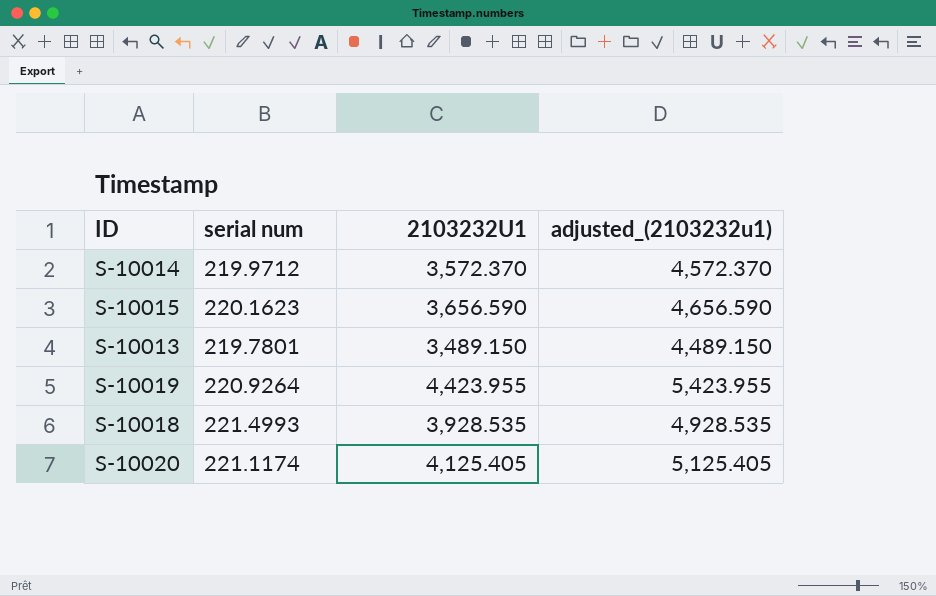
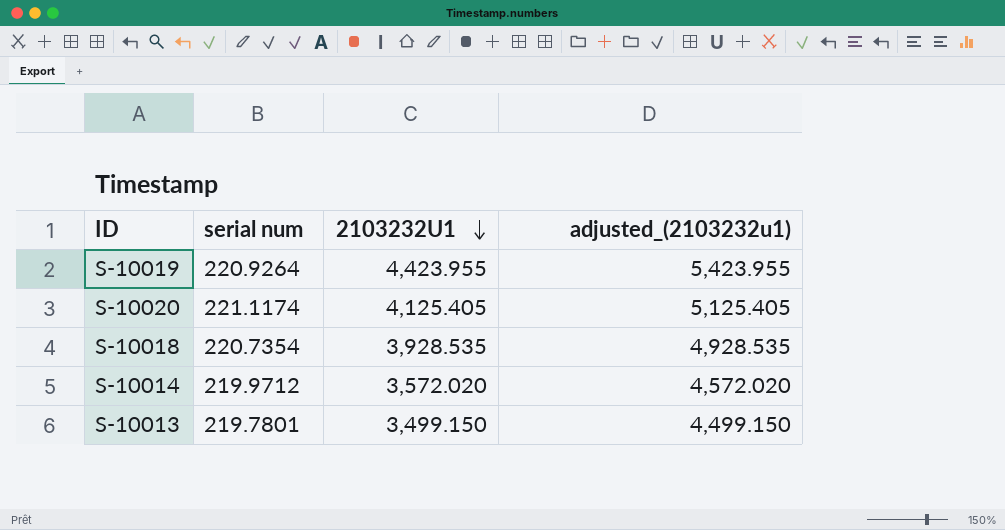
row order: none -> 2103232U1 descending
row S-10015: 220.1623 | 3,656.590 | 4,656.590 -> none
S-10018 | serial num: 221.4993 -> 220.7354
S-10014 | 2103232U1: 3,572.370 -> 3,572.020
S-10014 | adjusted_(2103232u1): 4,572.370 -> 4,572.020
S-10013 | 2103232U1: 3,489.150 -> 3,499.150
S-10013 | adjusted_(2103232u1): 4,489.150 -> 4,499.150

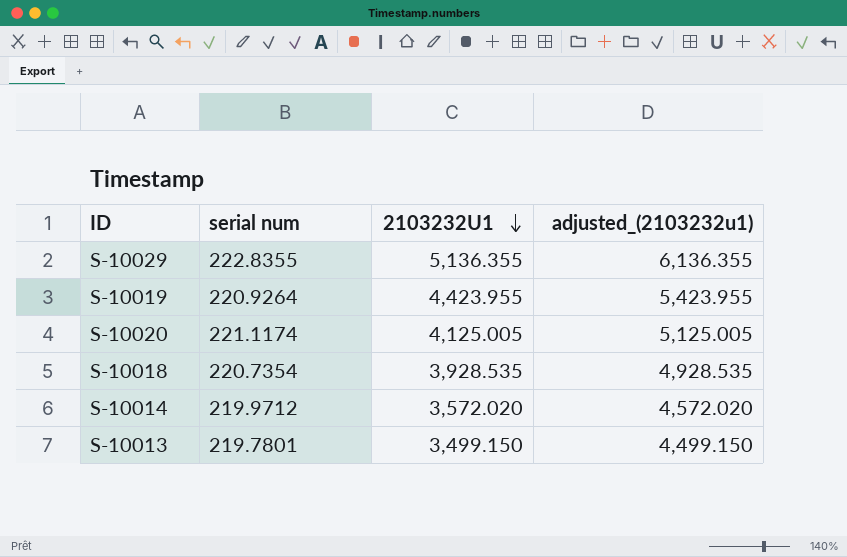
row S-10029: none -> 222.8355 | 5,136.355 | 6,136.355
S-10020 | 2103232U1: 4,125.405 -> 4,125.005
S-10020 | adjusted_(2103232u1): 5,125.405 -> 5,125.005

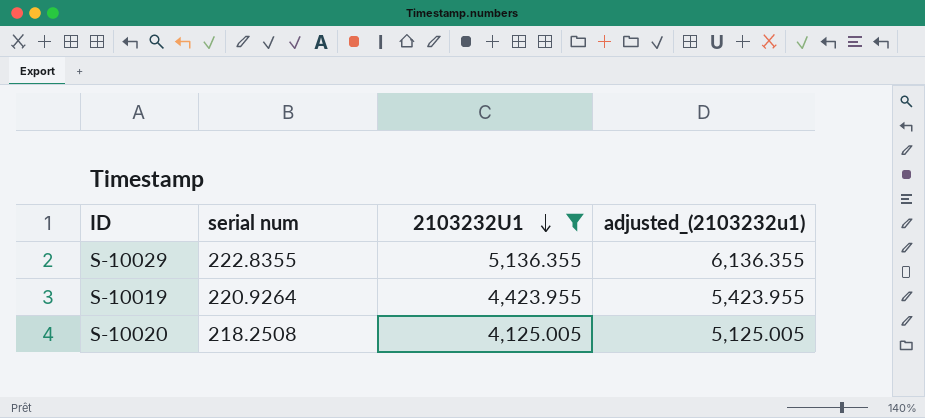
filter: none -> 2103232U1 >= 4,125.005
S-10020 | serial num: 221.1174 -> 218.2508

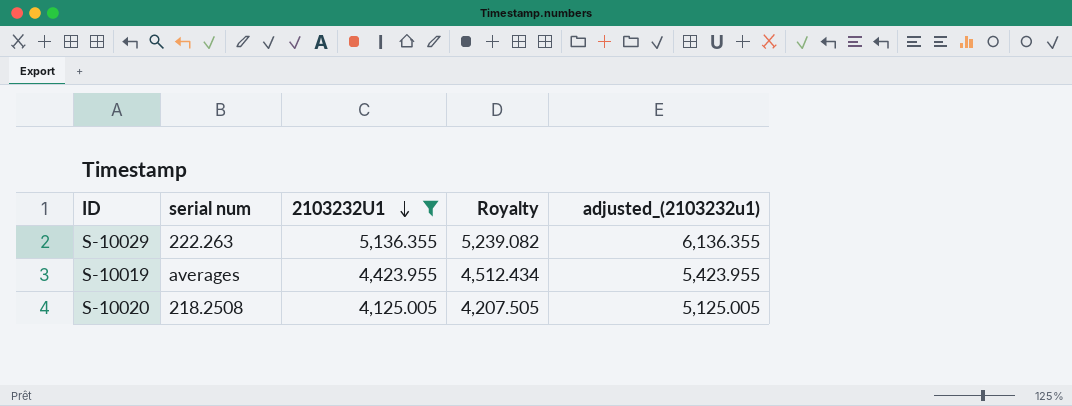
column Royalty | formula: none -> [2103232U1] * 1.02
S-10029 | serial num: 222.8355 -> 222.263
S-10019 | serial num: 220.9264 -> averages

